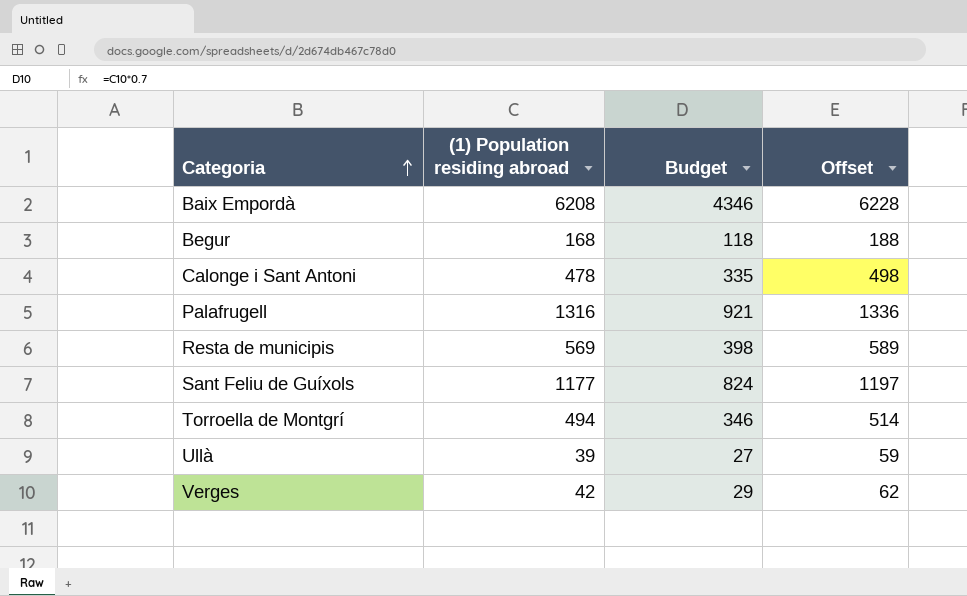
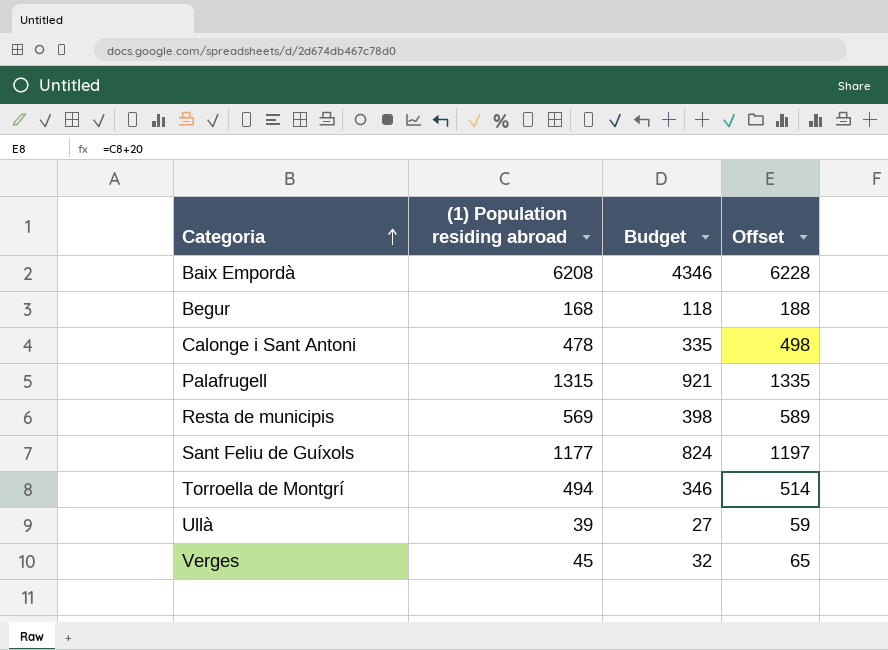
Palafrugell | (1) Population residing abroad: 1316 -> 1315
Palafrugell | Offset: 1336 -> 1335
Verges | (1) Population residing abroad: 42 -> 45
Verges | Budget: 29 -> 32
Verges | Offset: 62 -> 65

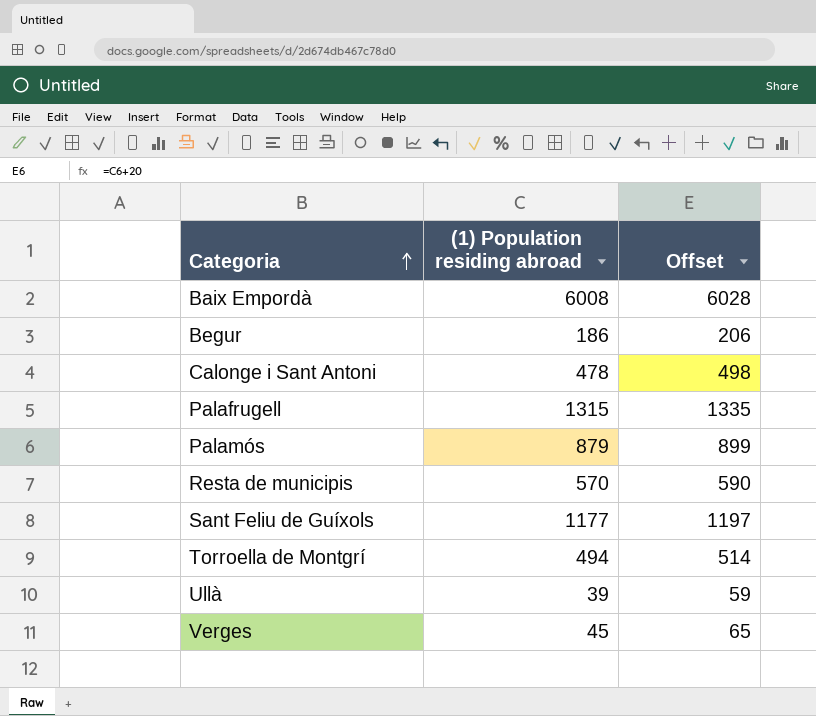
column Budget | formula: [(1) Population residing abroad] * 0.7 -> none
Baix Empordà | (1) Population residing abroad: 6208 -> 6008
Baix Empordà | Offset: 6228 -> 6028
Begur | (1) Population residing abroad: 168 -> 186
Begur | Offset: 188 -> 206
row Palamós: none -> 879 | 899
Resta de municipis | (1) Population residing abroad: 569 -> 570
Resta de municipis | Offset: 589 -> 590

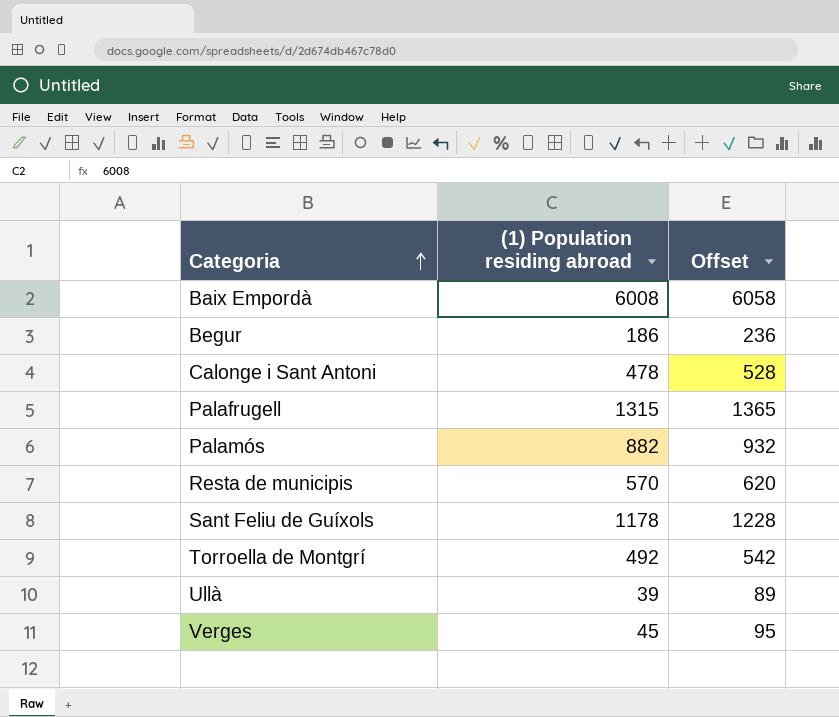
column Offset | formula: [(1) Population residing abroad] + 20 -> [(1) Population residing abroad] + 50
Palamós | (1) Population residing abroad: 879 -> 882
Sant Feliu de Guíxols | (1) Population residing abroad: 1177 -> 1178
Torroella de Montgrí | (1) Population residing abroad: 494 -> 492

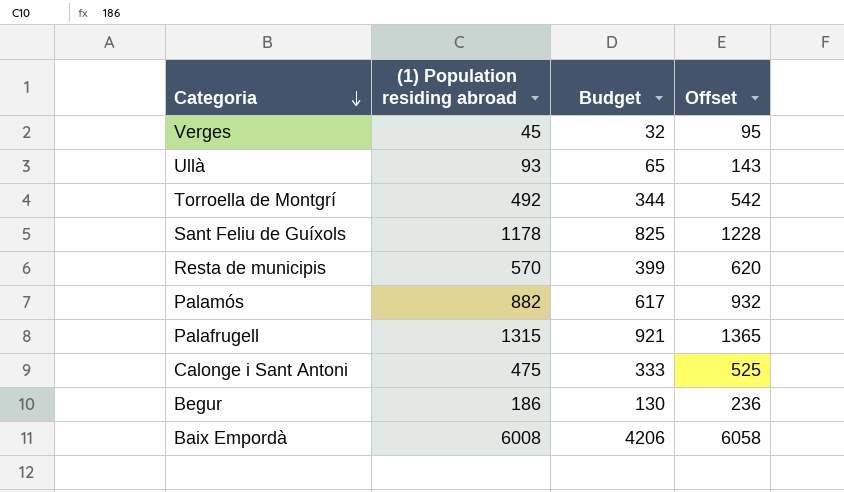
row order: Categoria ascending -> Categoria descending
column Budget | formula: none -> [(1) Population residing abroad] * 0.7
Ullà | (1) Population residing abroad: 39 -> 93
Ullà | Offset: 89 -> 143
Calonge i Sant Antoni | (1) Population residing abroad: 478 -> 475
Calonge i Sant Antoni | Offset: 528 -> 525

